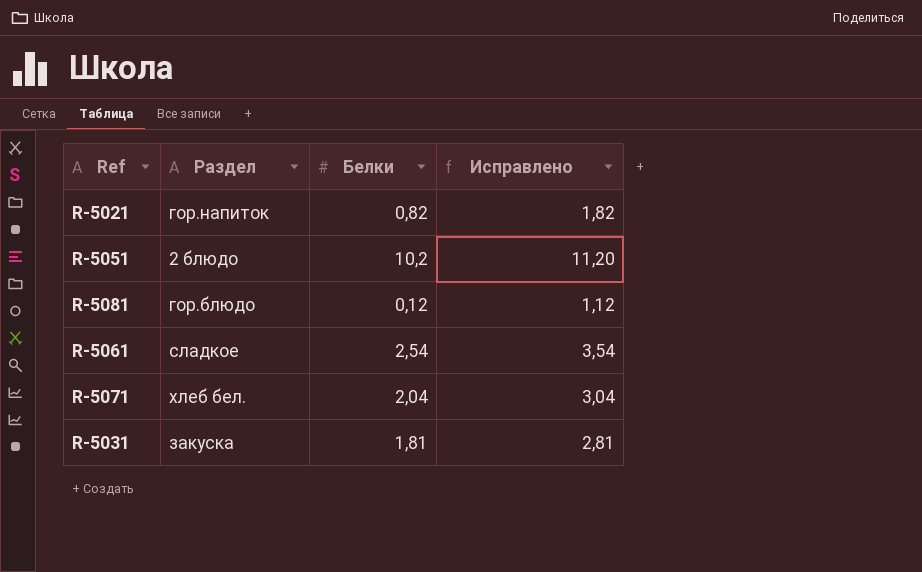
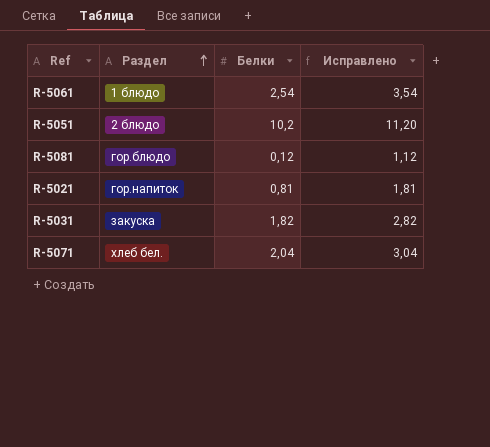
row order: none -> Раздел ascending
R-5061 | Раздел: сладкое -> 1 блюдо
R-5021 | Белки: 0,82 -> 0,81
R-5021 | Исправлено: 1,82 -> 1,81
R-5031 | Белки: 1,81 -> 1,82
R-5031 | Исправлено: 2,81 -> 2,82

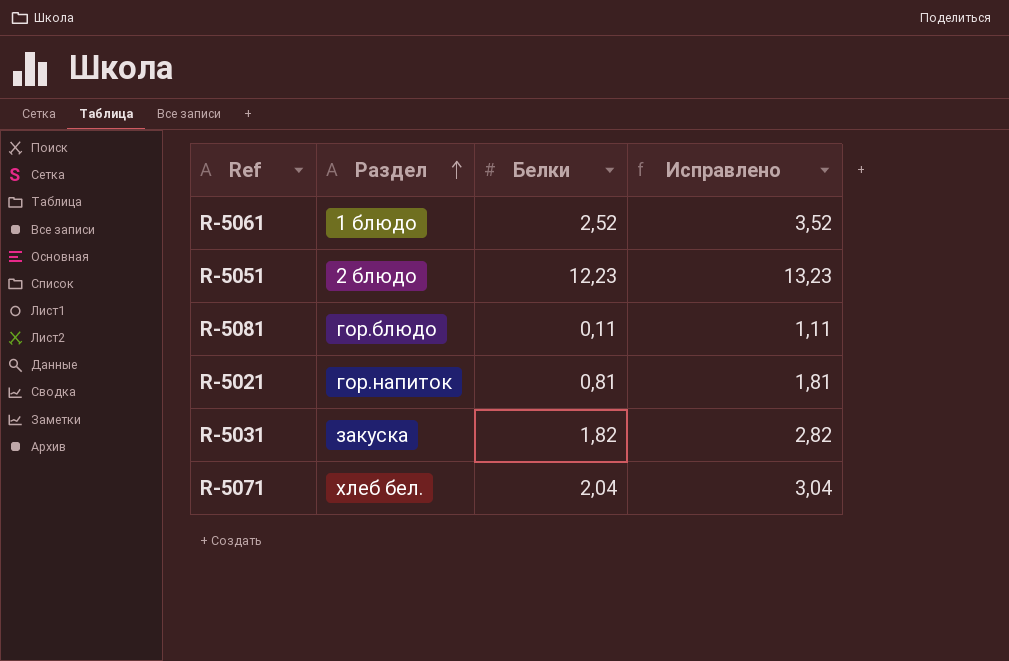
R-5061 | Белки: 2,54 -> 2,52
R-5061 | Исправлено: 3,54 -> 3,52
R-5051 | Белки: 10,2 -> 12,23
R-5051 | Исправлено: 11,20 -> 13,23
R-5081 | Белки: 0,12 -> 0,11
R-5081 | Исправлено: 1,12 -> 1,11

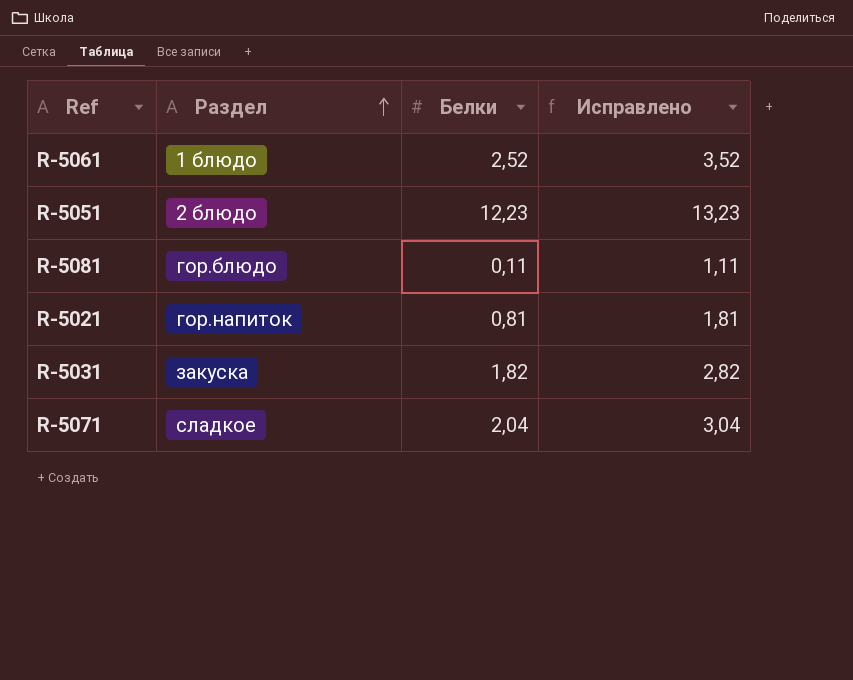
R-5071 | Раздел: хлеб бел. -> сладкое

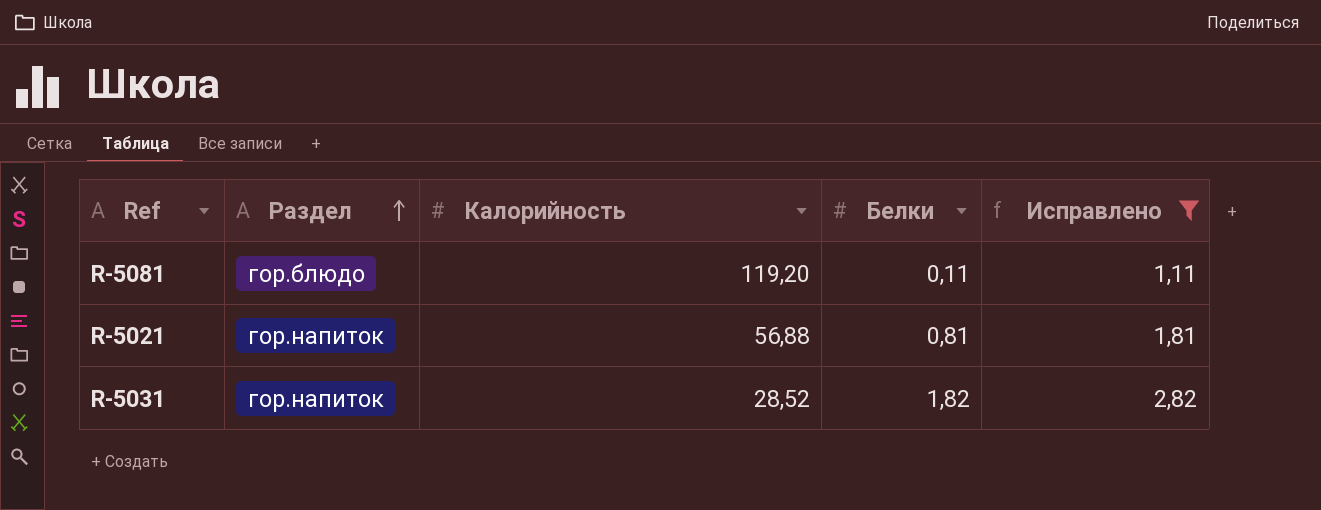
filter: none -> Исправлено <= 2,82
column Калорийность | position: none -> 3
R-5031 | Раздел: закуска -> гор.напиток

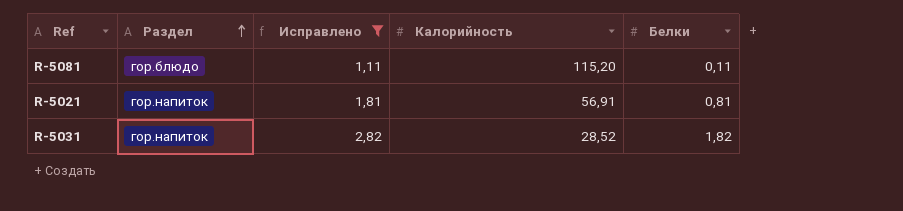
column Исправлено | position: 5 -> 3
R-5081 | Калорийность: 119,20 -> 115,20
R-5021 | Калорийность: 56,88 -> 56,91

